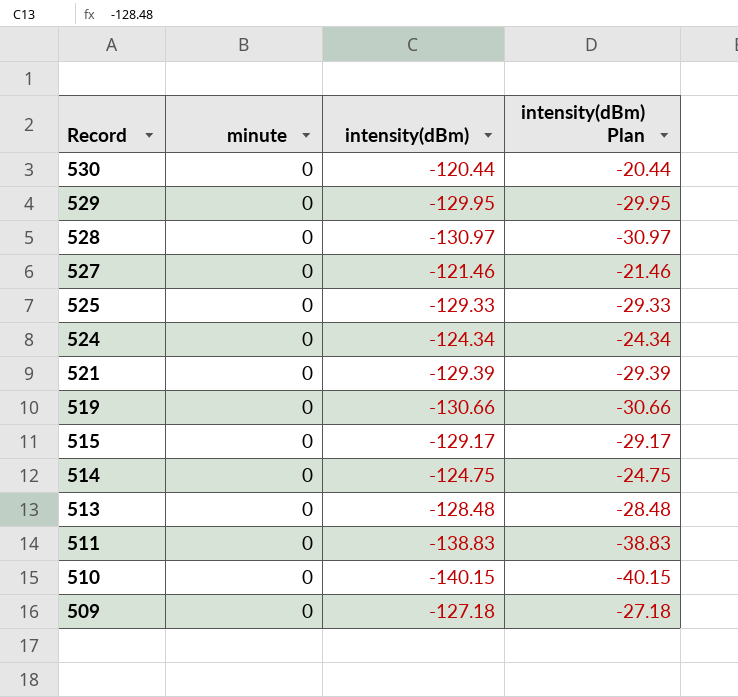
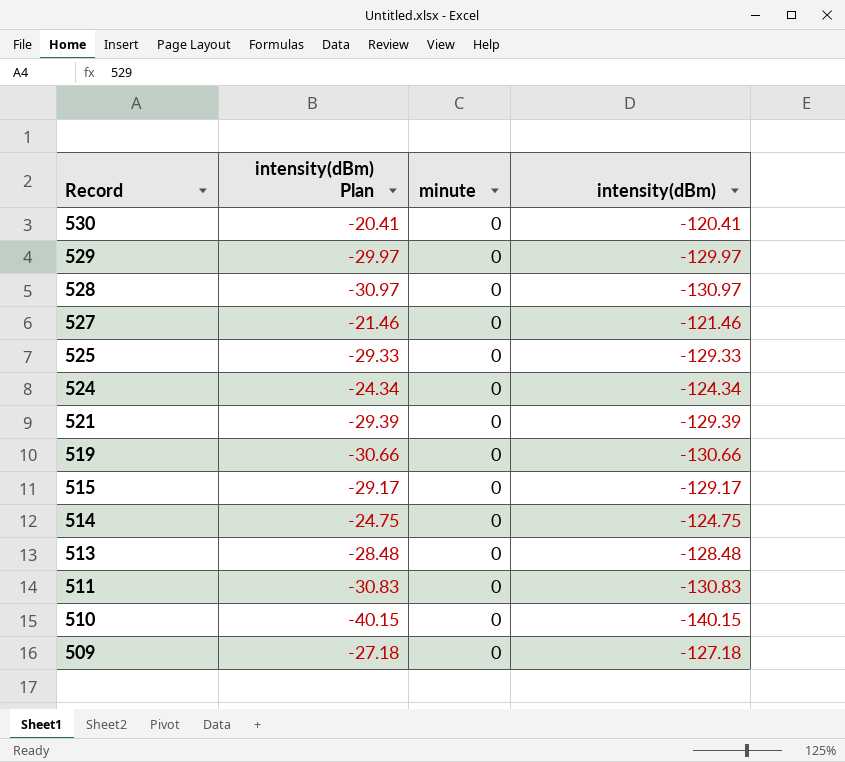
column intensity(dBm) Plan | position: 4 -> 2
530 | intensity(dBm) Plan: -20.44 -> -20.41
530 | intensity(dBm): -120.44 -> -120.41
529 | intensity(dBm) Plan: -29.95 -> -29.97
529 | intensity(dBm): -129.95 -> -129.97
511 | intensity(dBm) Plan: -38.83 -> -30.83
511 | intensity(dBm): -138.83 -> -130.83

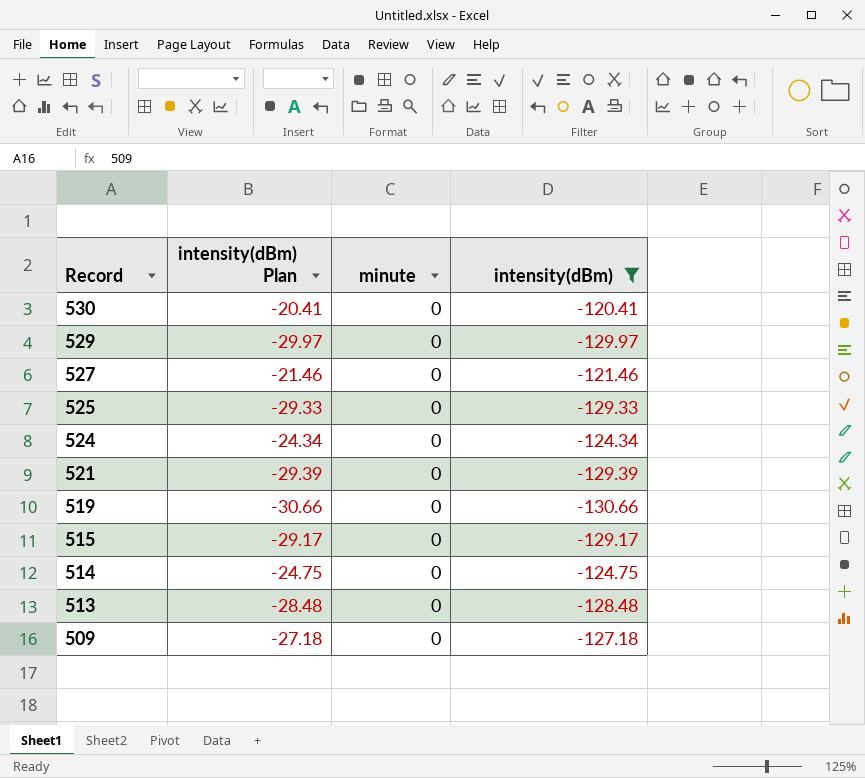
filter: none -> intensity(dBm) >= -130.66

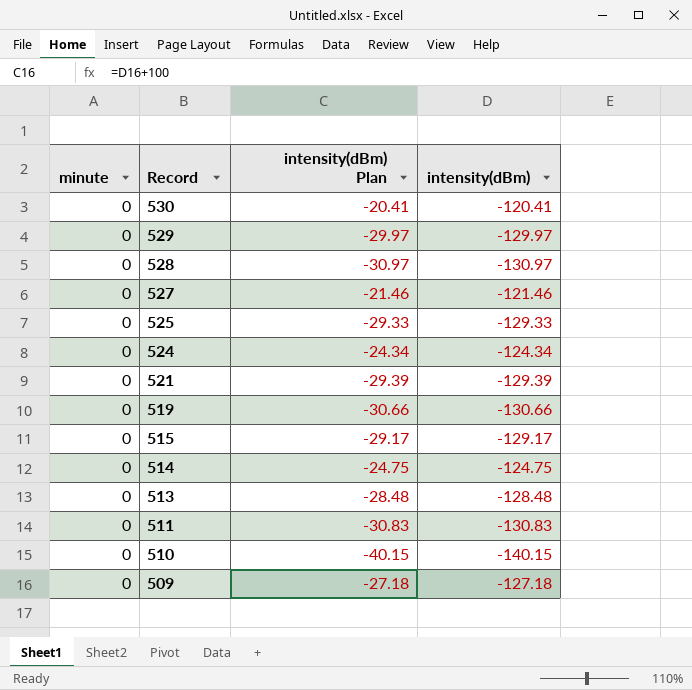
filter: intensity(dBm) >= -130.66 -> none
column minute | position: 3 -> 1

